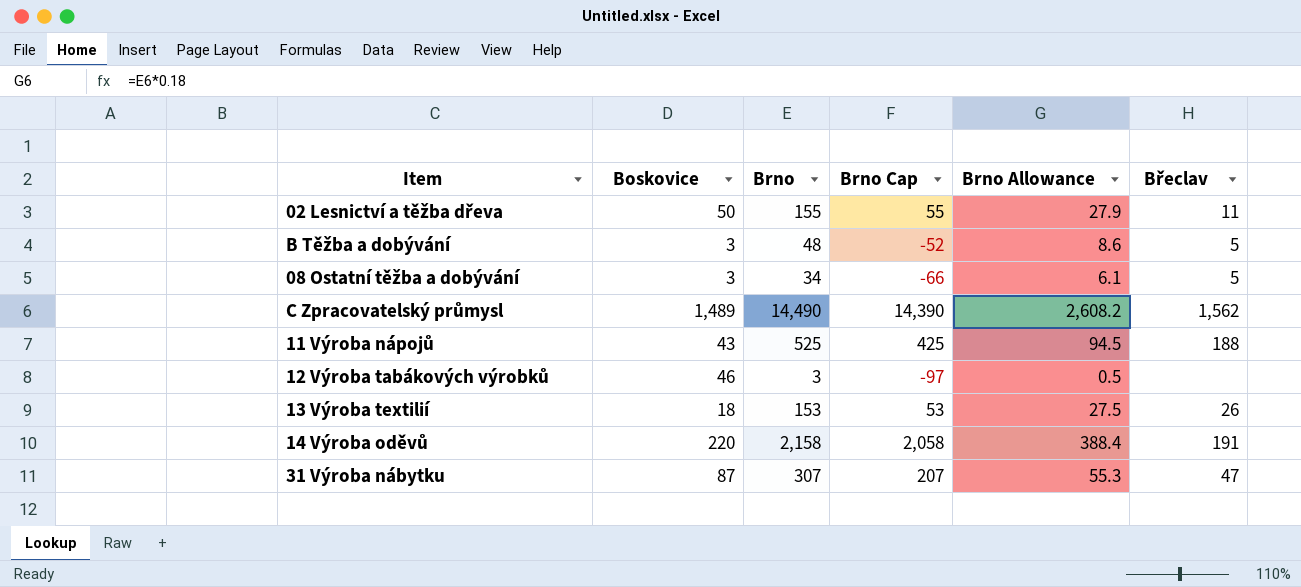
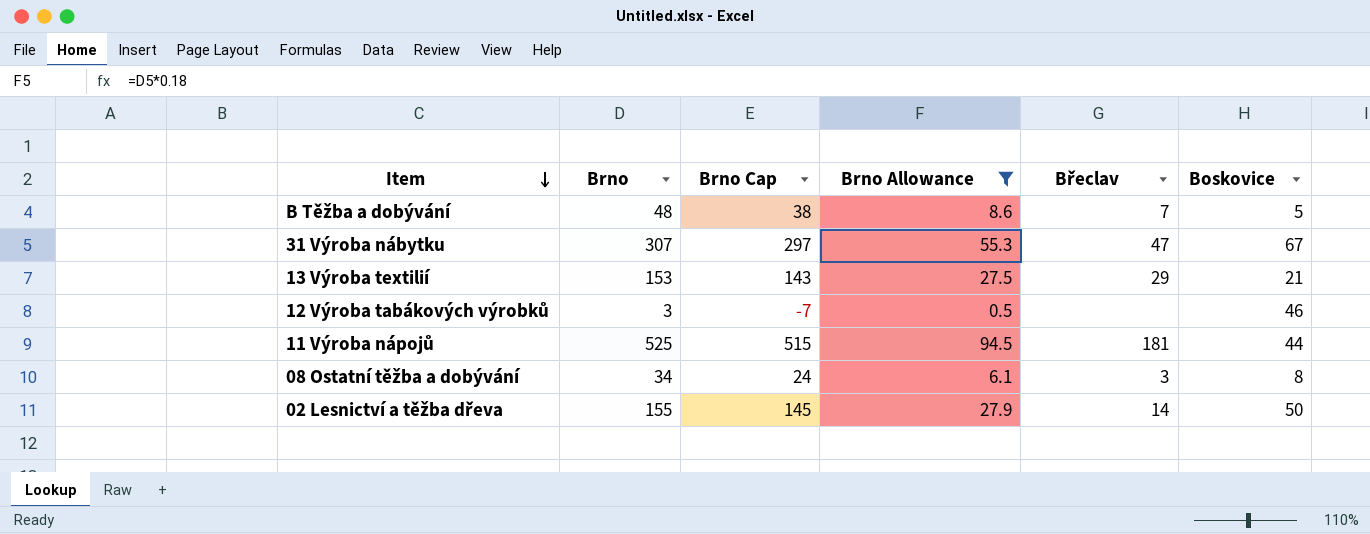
filter: none -> Brno Allowance <= 94.5
row order: none -> Item descending
column Brno Cap | formula: [Brno] - 100 -> [Brno] - 10
column Boskovice | position: 2 -> 6
B Těžba a dobývání | Břeclav: 5 -> 7
B Těžba a dobývání | Boskovice: 3 -> 5
31 Výroba nábytku | Boskovice: 87 -> 67
13 Výroba textilií | Břeclav: 26 -> 29
13 Výroba textilií | Boskovice: 18 -> 21
11 Výroba nápojů | Břeclav: 188 -> 181
11 Výroba nápojů | Boskovice: 43 -> 44
08 Ostatní těžba a dobývání | Břeclav: 5 -> 3
08 Ostatní těžba a dobývání | Boskovice: 3 -> 8
02 Lesnictví a těžba dřeva | Břeclav: 11 -> 14

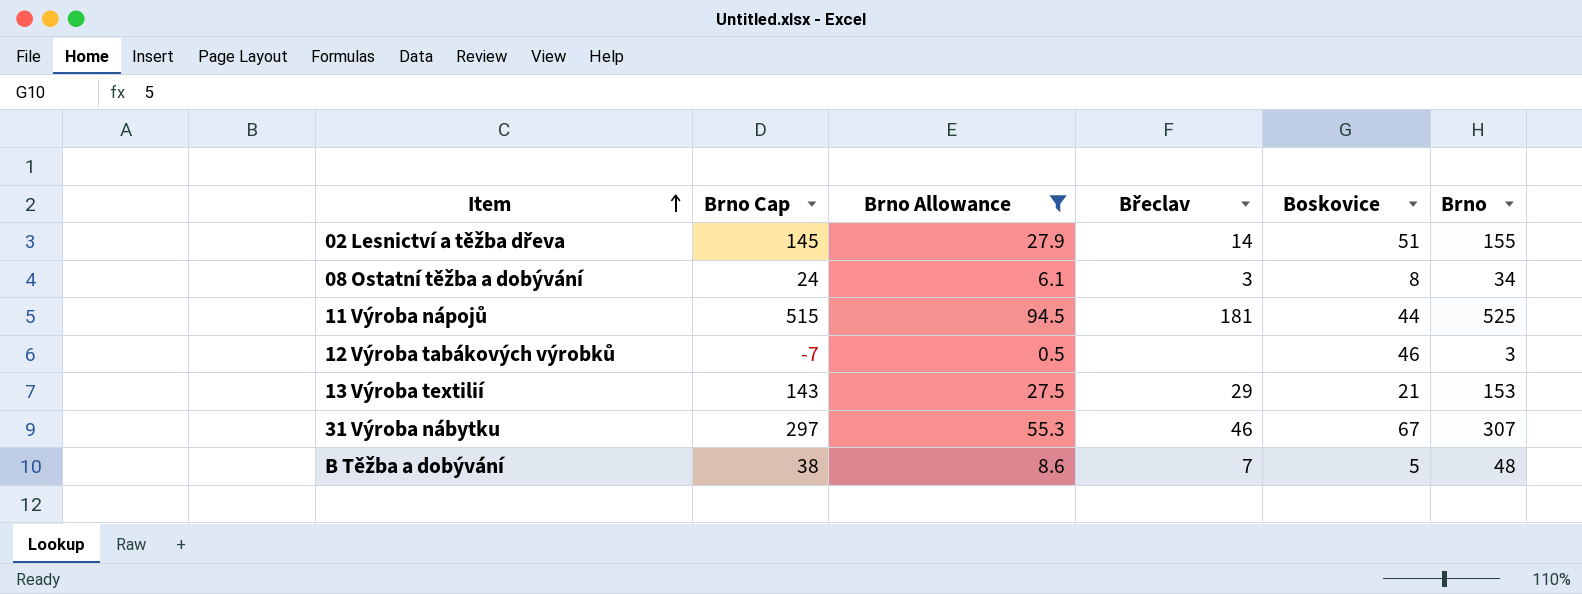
row order: Item descending -> Item ascending
column Brno | position: 2 -> 6
02 Lesnictví a těžba dřeva | Boskovice: 50 -> 51
31 Výroba nábytku | Břeclav: 47 -> 46

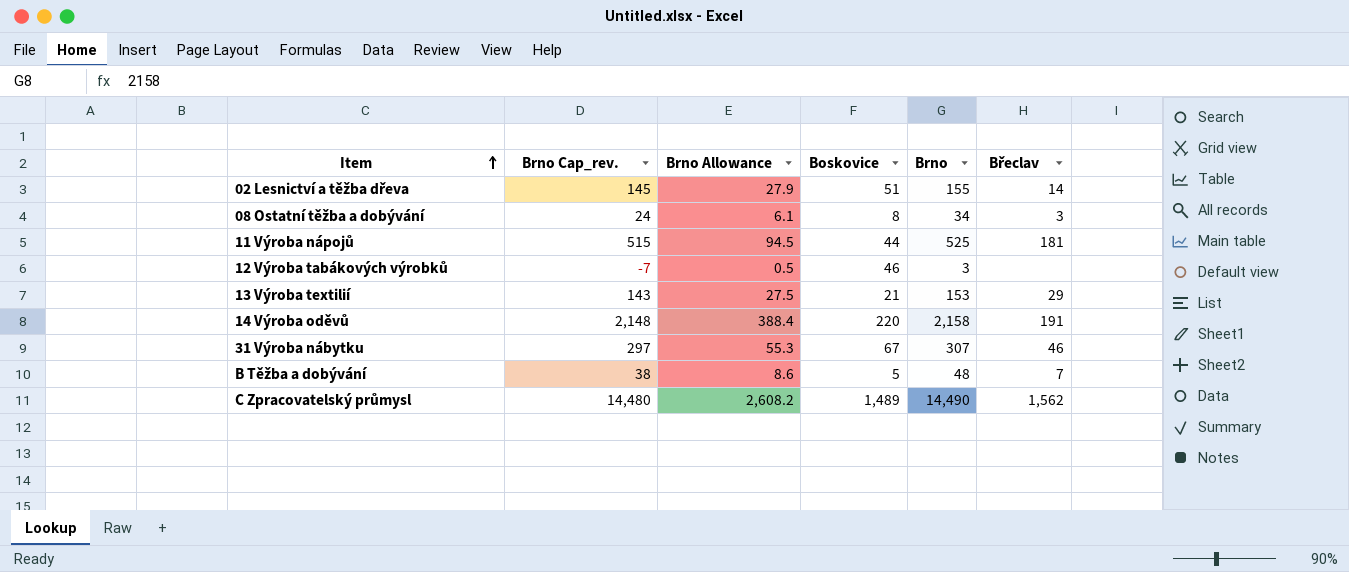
filter: Brno Allowance <= 94.5 -> none
column name: Brno Cap -> Brno Cap_rev.
column Břeclav | position: 4 -> 6

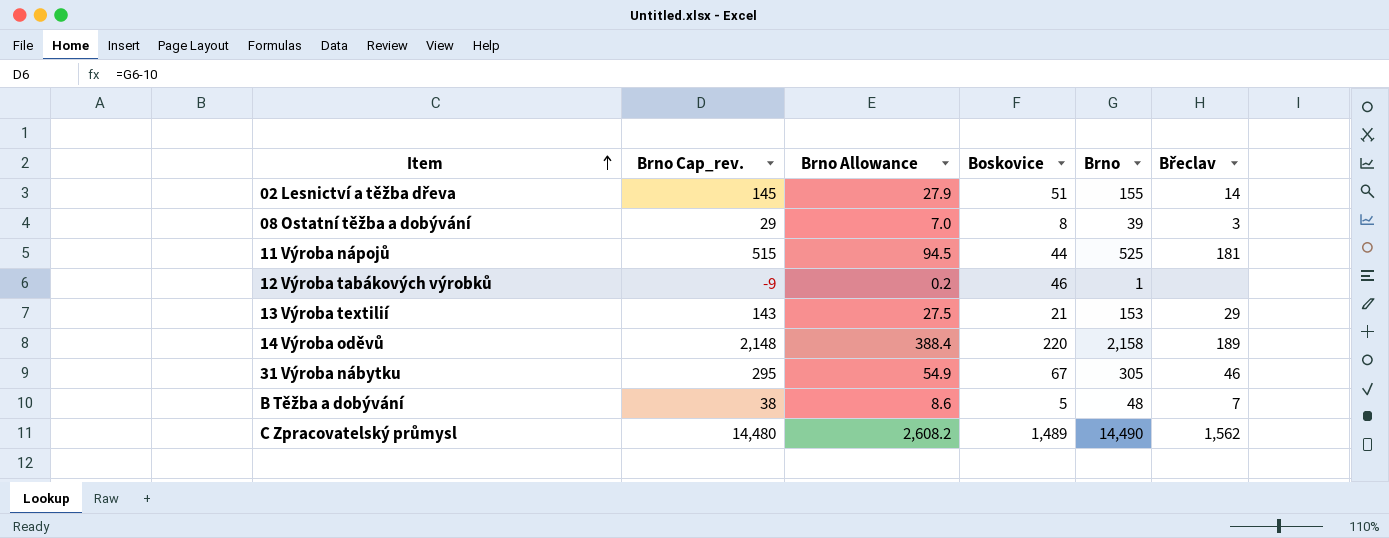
08 Ostatní těžba a dobývání | Brno Cap_rev.: 24 -> 29
08 Ostatní těžba a dobývání | Brno Allowance: 6.1 -> 7.0
08 Ostatní těžba a dobývání | Brno: 34 -> 39
12 Výroba tabákových výrobků | Brno Cap_rev.: -7 -> -9
12 Výroba tabákových výrobků | Brno Allowance: 0.5 -> 0.2
12 Výroba tabákových výrobků | Brno: 3 -> 1
14 Výroba oděvů | Břeclav: 191 -> 189
31 Výroba nábytku | Brno Cap_rev.: 297 -> 295
31 Výroba nábytku | Brno Allowance: 55.3 -> 54.9
31 Výroba nábytku | Brno: 307 -> 305

